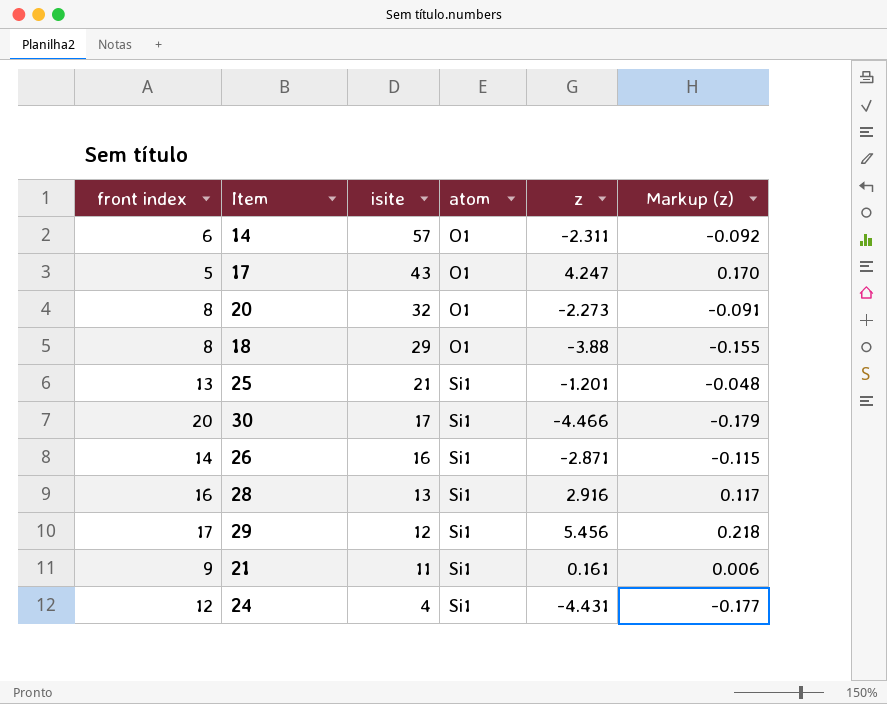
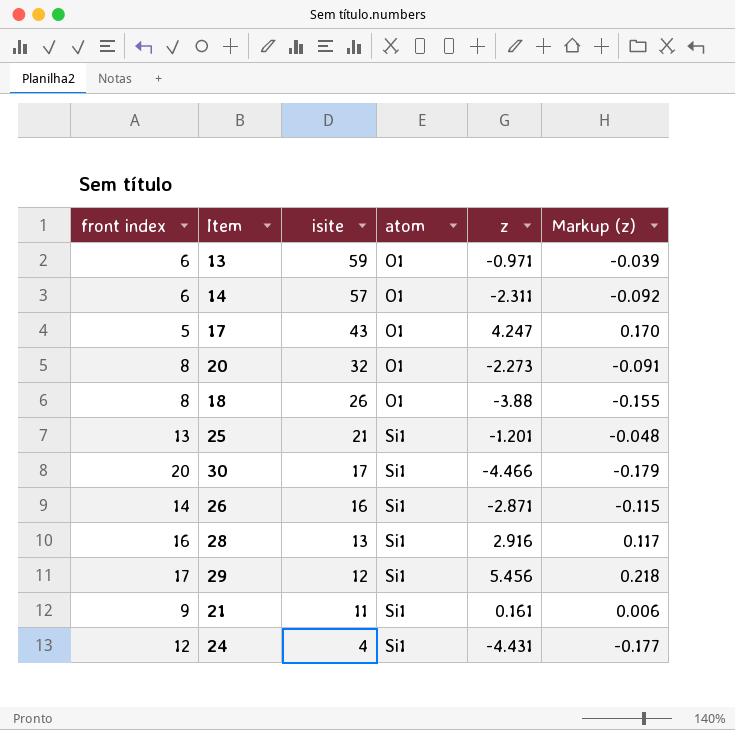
row 13: none -> 6 | 59 | O1 | -0.971 | -0.039
18 | isite: 29 -> 26

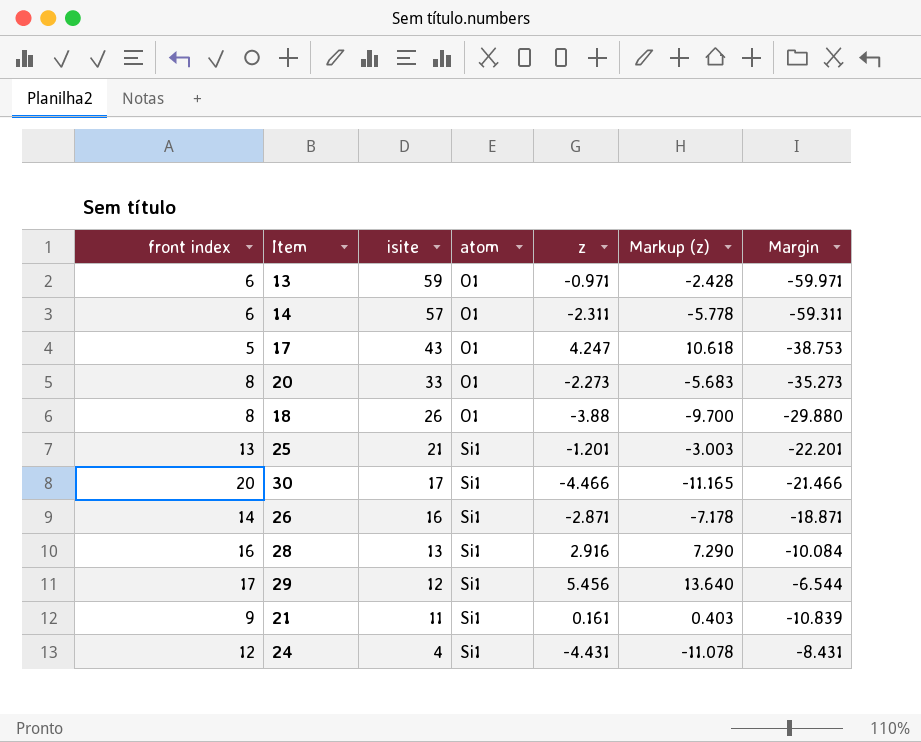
column Markup (z) | formula: [z] * 0.04 -> [z] * 2.5
column Margin | formula: none -> [z] - [isite]
20 | isite: 32 -> 33

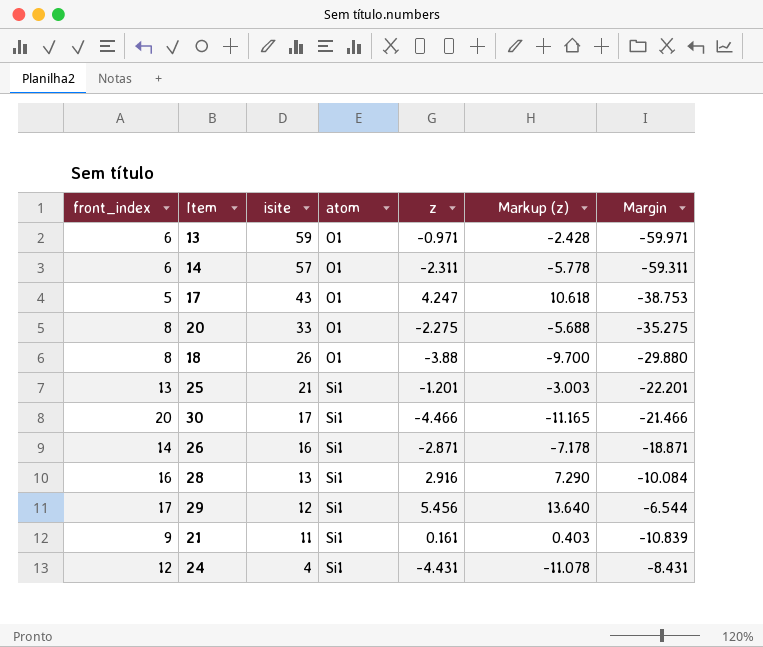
column name: front index -> front_index
20 | z: -2.273 -> -2.275
20 | Markup (z): -5.683 -> -5.688
20 | Margin: -35.273 -> -35.275

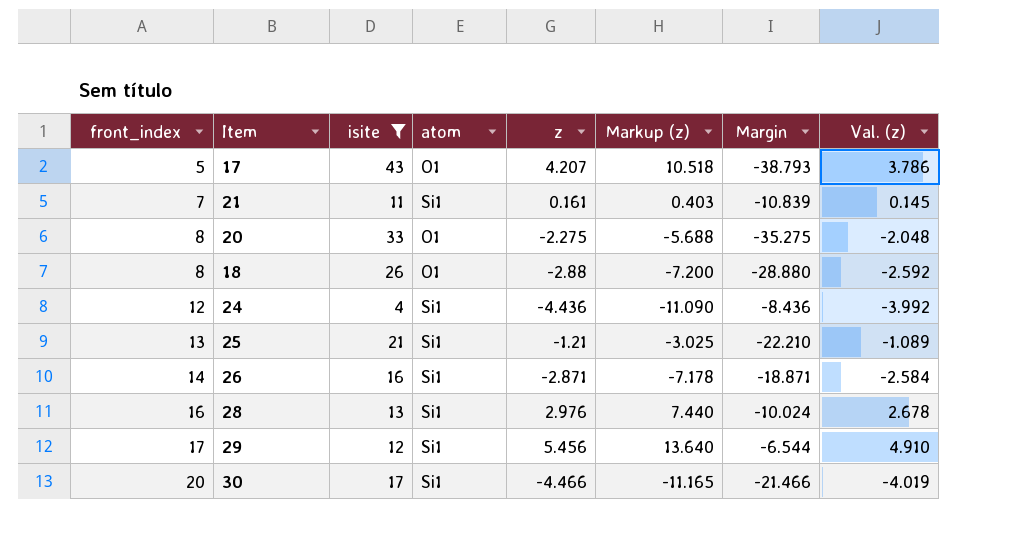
filter: none -> isite <= 43
row order: isite descending -> front_index ascending
column Val. (z) | formula: none -> [z] * 0.9
17 | z: 4.247 -> 4.207
17 | Markup (z): 10.618 -> 10.518
17 | Margin: -38.753 -> -38.793
21 | front_index: 9 -> 7
18 | z: -3.88 -> -2.88
18 | Markup (z): -9.700 -> -7.200
18 | Margin: -29.880 -> -28.880
24 | z: -4.431 -> -4.436
24 | Markup (z): -11.078 -> -11.090
24 | Margin: -8.431 -> -8.436
25 | z: -1.201 -> -1.21
25 | Markup (z): -3.003 -> -3.025
25 | Margin: -22.201 -> -22.210
28 | z: 2.916 -> 2.976
28 | Markup (z): 7.290 -> 7.440
28 | Margin: -10.084 -> -10.024

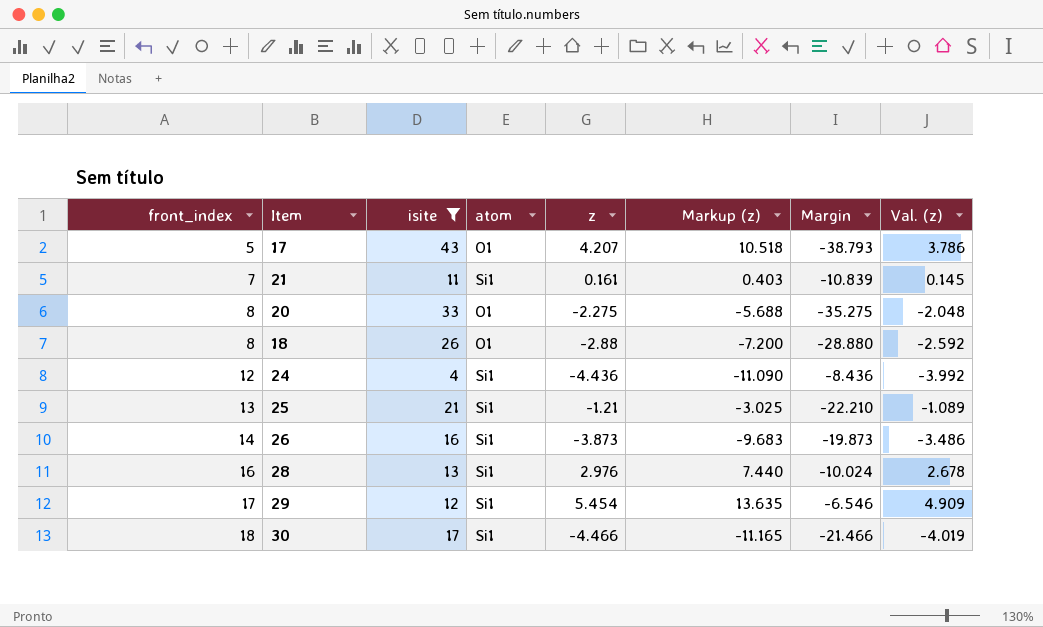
26 | z: -2.871 -> -3.873
26 | Markup (z): -7.178 -> -9.683
26 | Margin: -18.871 -> -19.873
26 | Val. (z): -2.584 -> -3.486
29 | z: 5.456 -> 5.454
29 | Markup (z): 13.640 -> 13.635
29 | Margin: -6.544 -> -6.546
29 | Val. (z): 4.910 -> 4.909
30 | front_index: 20 -> 18

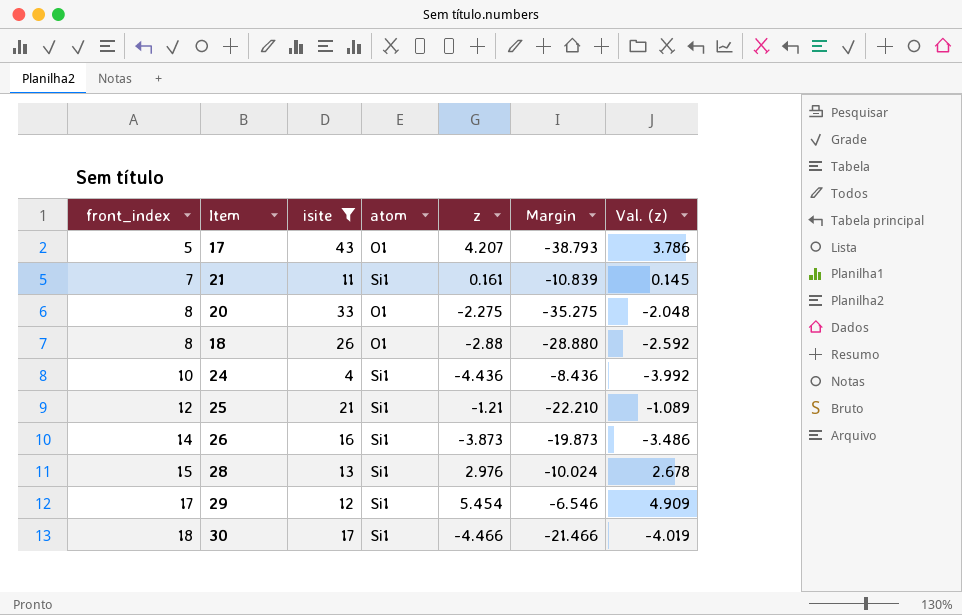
column Markup (z) | formula: [z] * 2.5 -> none
24 | front_index: 12 -> 10
25 | front_index: 13 -> 12
28 | front_index: 16 -> 15

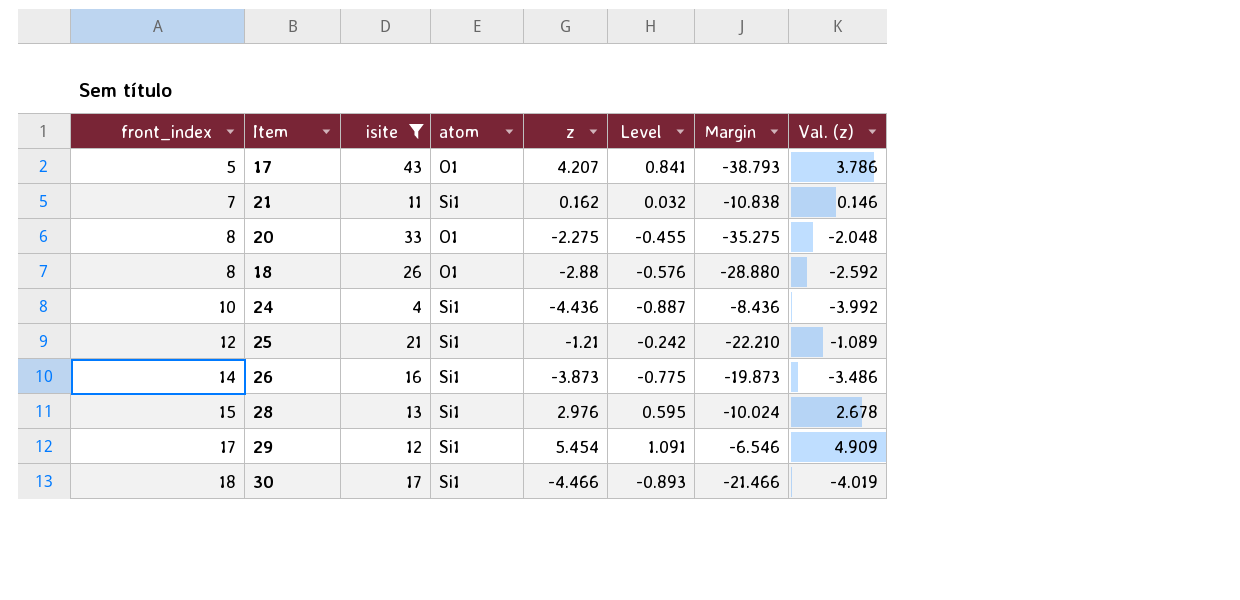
column Level | formula: none -> [z] * 0.2
21 | z: 0.161 -> 0.162
21 | Margin: -10.839 -> -10.838
21 | Val. (z): 0.145 -> 0.146

